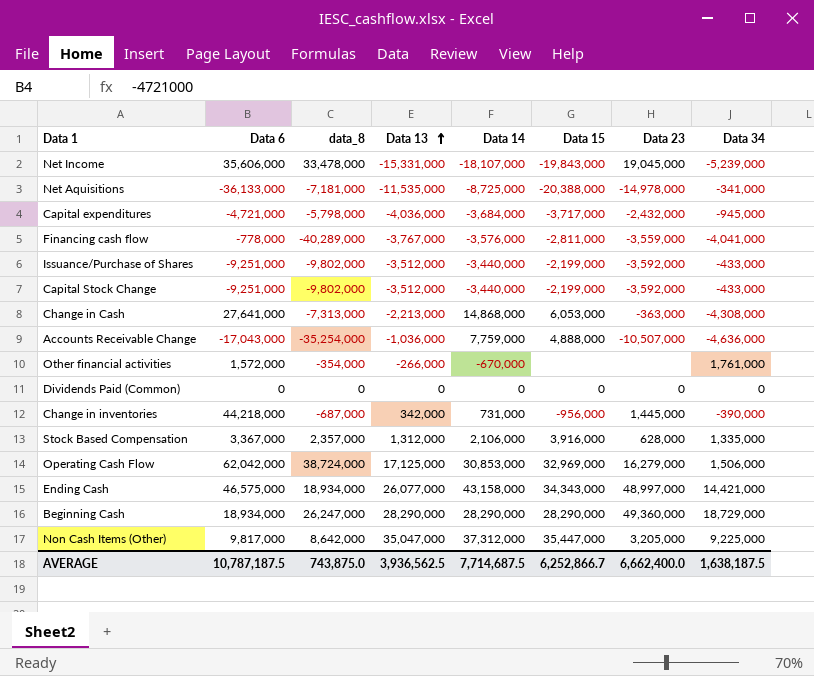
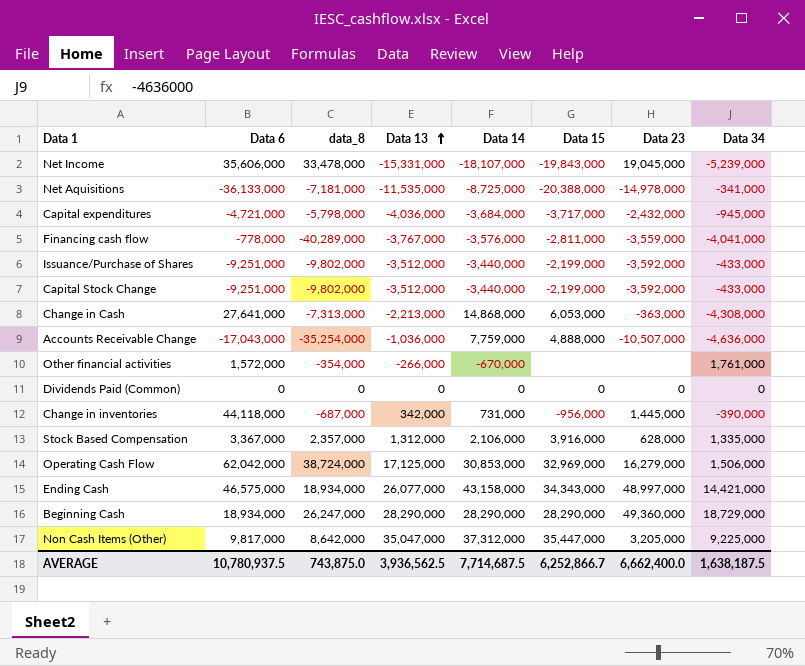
Change in inventories | Data 6: 44,218,000 -> 44,118,000
AVERAGE | Data 6: 10,787,187.5 -> 10,780,937.5

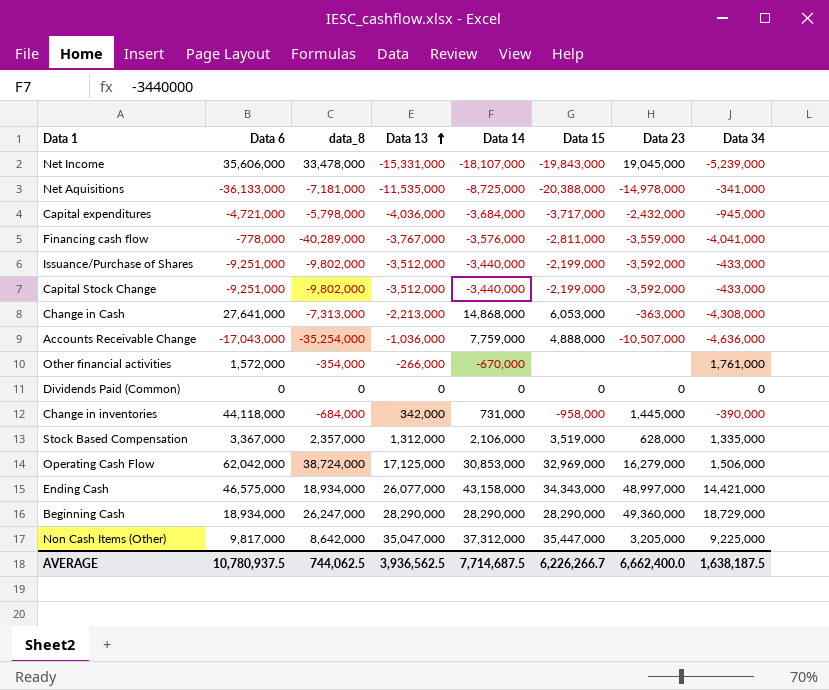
Change in inventories | data_8: -687,000 -> -684,000
Change in inventories | Data 15: -956,000 -> -958,000
Stock Based Compensation | Data 15: 3,916,000 -> 3,519,000
AVERAGE | data_8: 743,875.0 -> 744,062.5
AVERAGE | Data 15: 6,252,866.7 -> 6,226,266.7

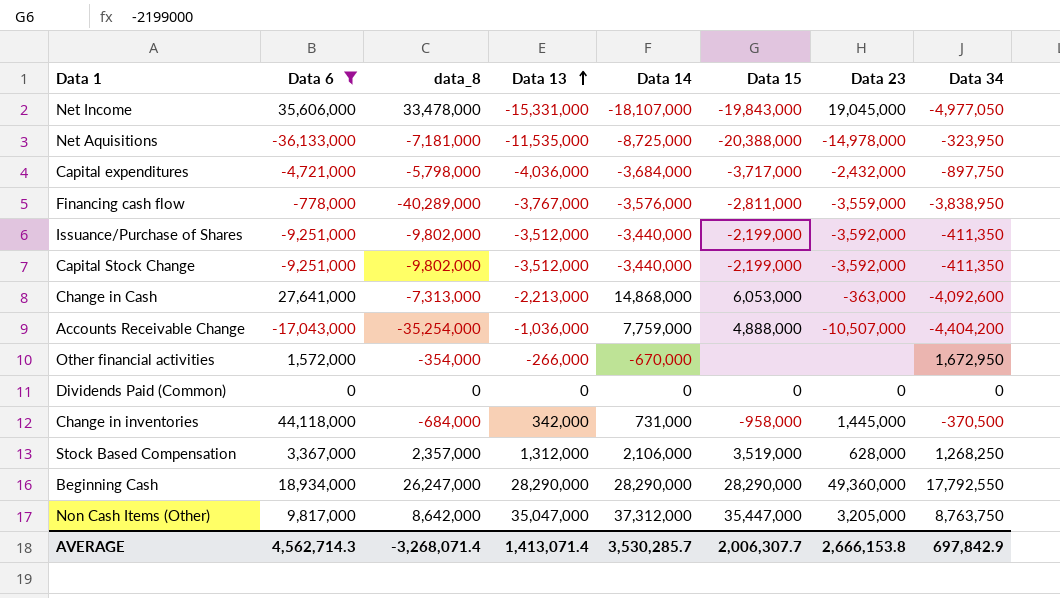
filter: none -> Data 6 <= 44,118,000
Net Income | Data 34: -5,239,000 -> -4,977,050
Net Aquisitions | Data 34: -341,000 -> -323,950
Capital expenditures | Data 34: -945,000 -> -897,750
Financing cash flow | Data 34: -4,041,000 -> -3,838,950
Issuance/Purchase of Shares | Data 34: -433,000 -> -411,350
Capital Stock Change | Data 34: -433,000 -> -411,350
Change in Cash | Data 34: -4,308,000 -> -4,092,600
Accounts Receivable Change | Data 34: -4,636,000 -> -4,404,200
Other financial activities | Data 34: 1,761,000 -> 1,672,950
Change in inventories | Data 34: -390,000 -> -370,500
Stock Based Compensation | Data 34: 1,335,000 -> 1,268,250
Beginning Cash | Data 34: 18,729,000 -> 17,792,550
Non Cash Items (Other) | Data 34: 9,225,000 -> 8,763,750
AVERAGE | Data 6: 10,780,937.5 -> 4,562,714.3
AVERAGE | data_8: 744,062.5 -> -3,268,071.4
AVERAGE | Data 13: 3,936,562.5 -> 1,413,071.4
AVERAGE | Data 14: 7,714,687.5 -> 3,530,285.7
AVERAGE | Data 15: 6,226,266.7 -> 2,006,307.7
AVERAGE | Data 23: 6,662,400.0 -> 2,666,153.8
AVERAGE | Data 34: 1,638,187.5 -> 697,842.9

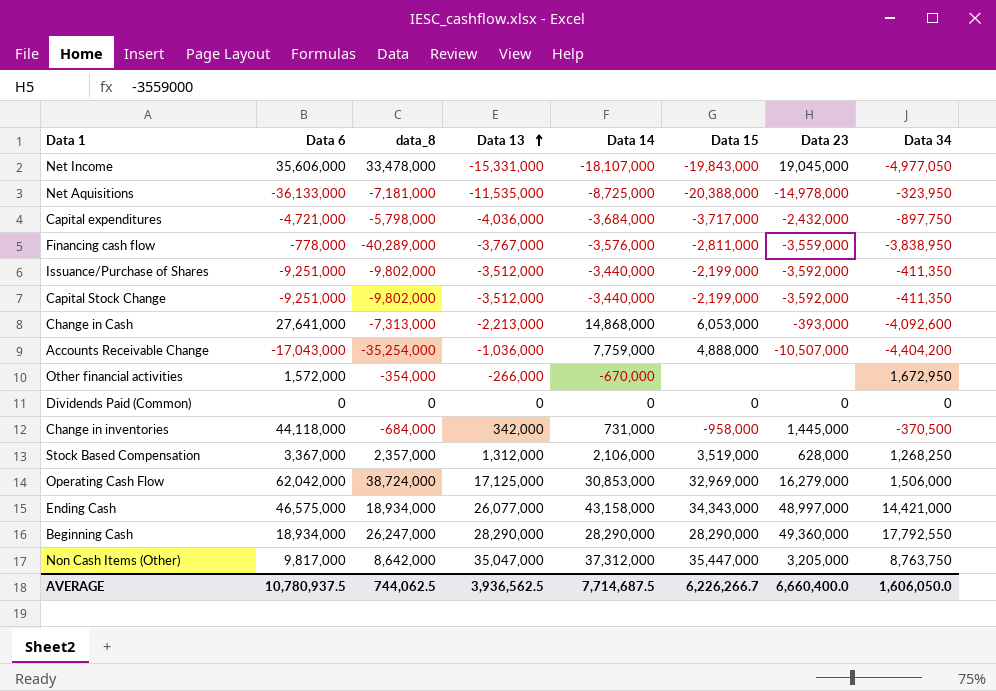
filter: Data 6 <= 44,118,000 -> none
Change in Cash | Data 23: -363,000 -> -393,000
AVERAGE | Data 6: 4,562,714.3 -> 10,780,937.5
AVERAGE | data_8: -3,268,071.4 -> 744,062.5
AVERAGE | Data 13: 1,413,071.4 -> 3,936,562.5
AVERAGE | Data 14: 3,530,285.7 -> 7,714,687.5
AVERAGE | Data 15: 2,006,307.7 -> 6,226,266.7
AVERAGE | Data 23: 2,666,153.8 -> 6,660,400.0
AVERAGE | Data 34: 697,842.9 -> 1,606,050.0

